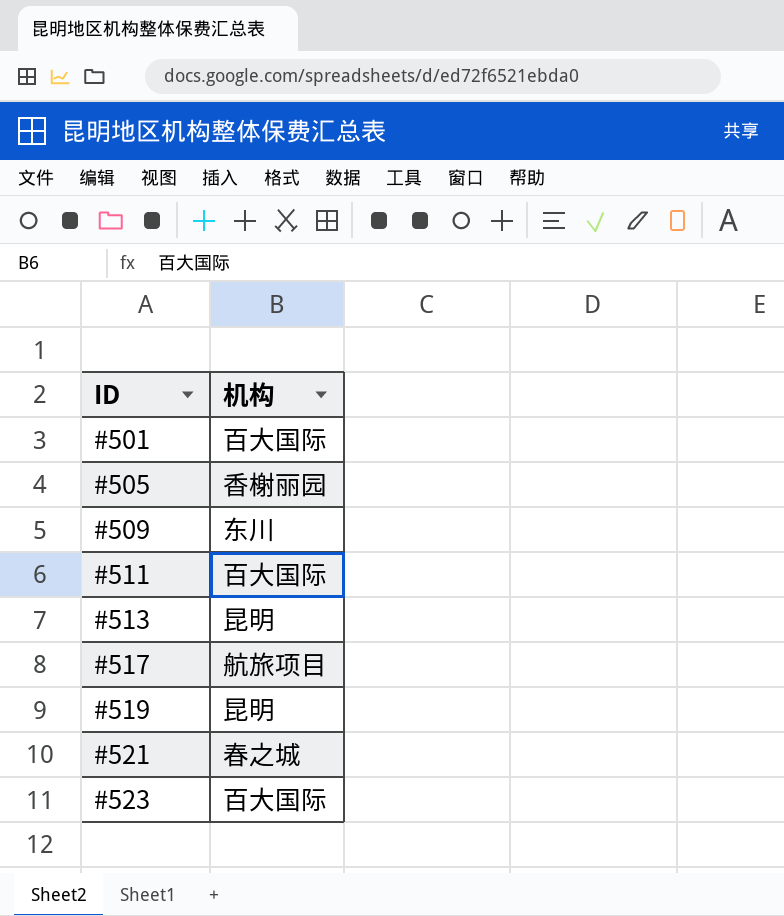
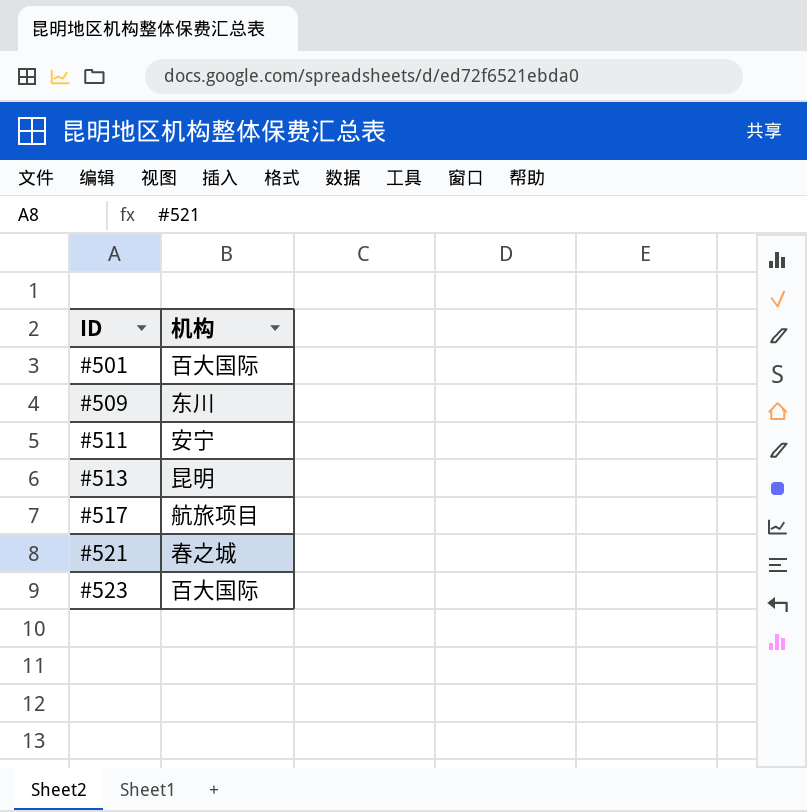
row #505: 香榭丽园 -> none
row #519: 昆明 -> none
#511 | 机构: 百大国际 -> 安宁

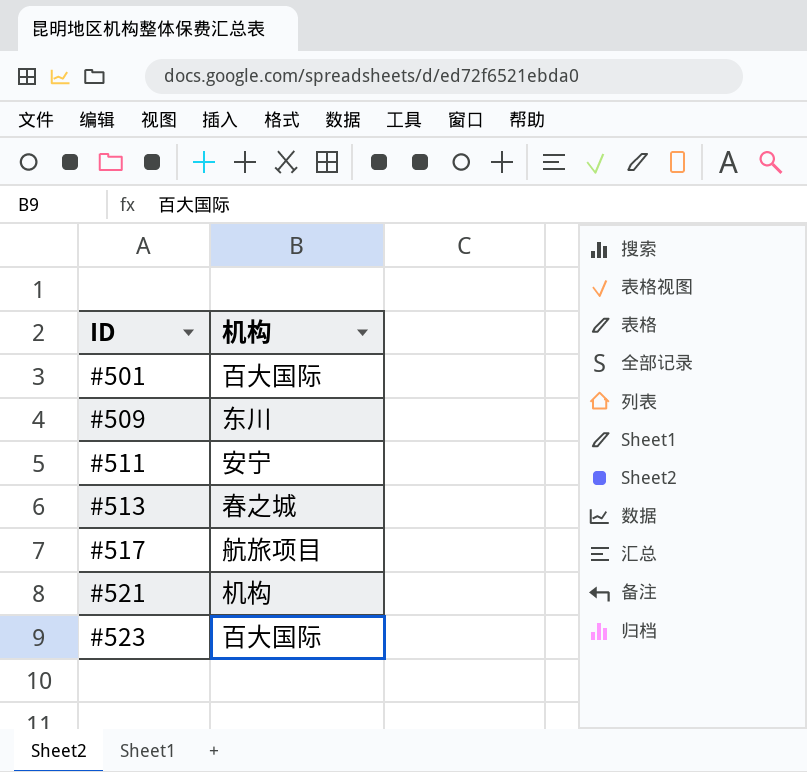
#513 | 机构: 昆明 -> 春之城
#521 | 机构: 春之城 -> 机构

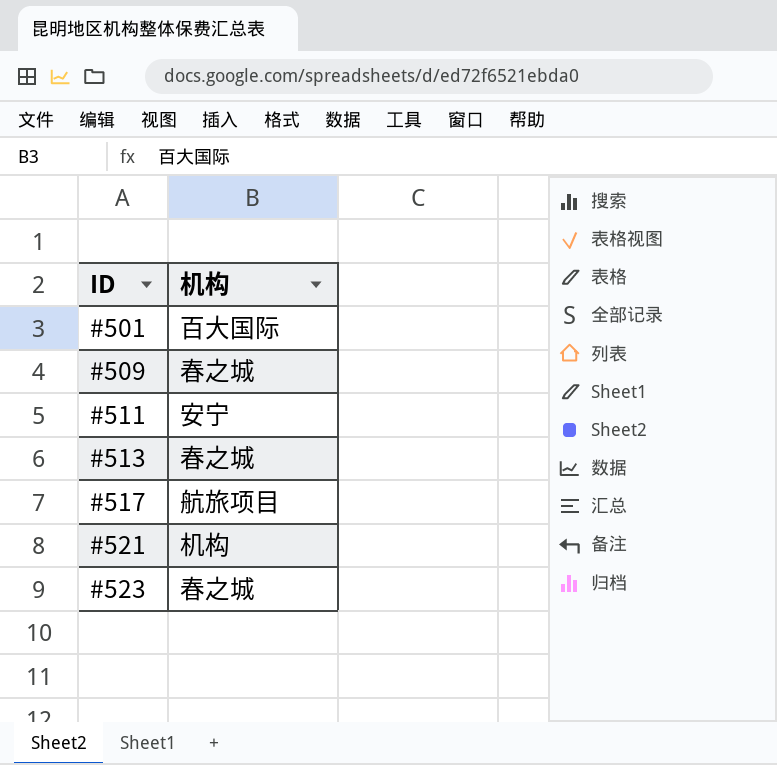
#509 | 机构: 东川 -> 春之城
#523 | 机构: 百大国际 -> 春之城

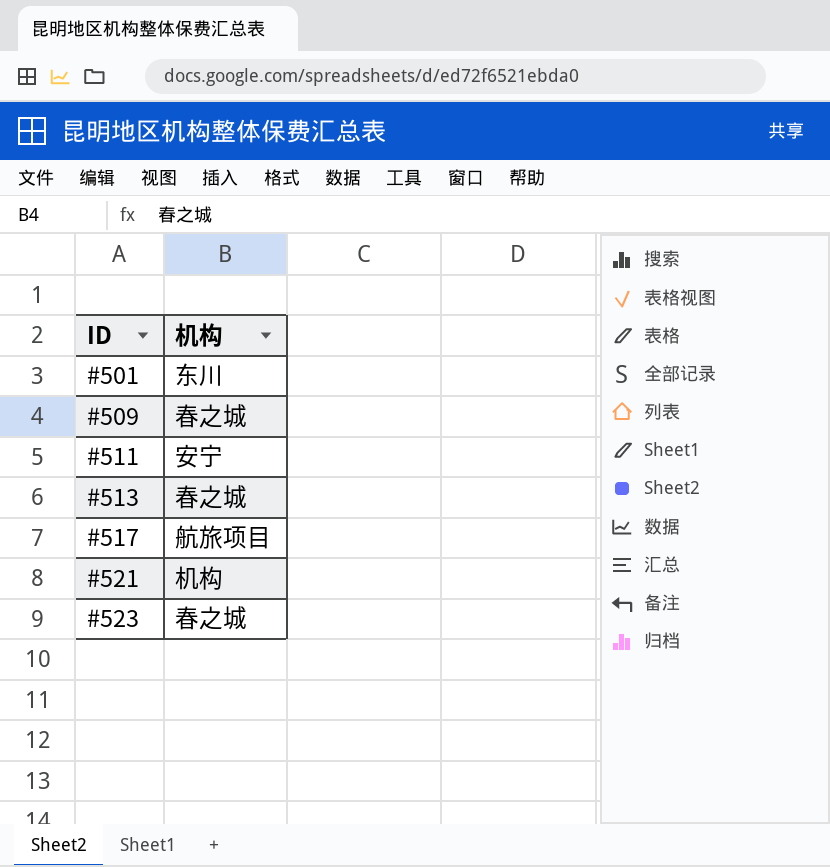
#501 | 机构: 百大国际 -> 东川

